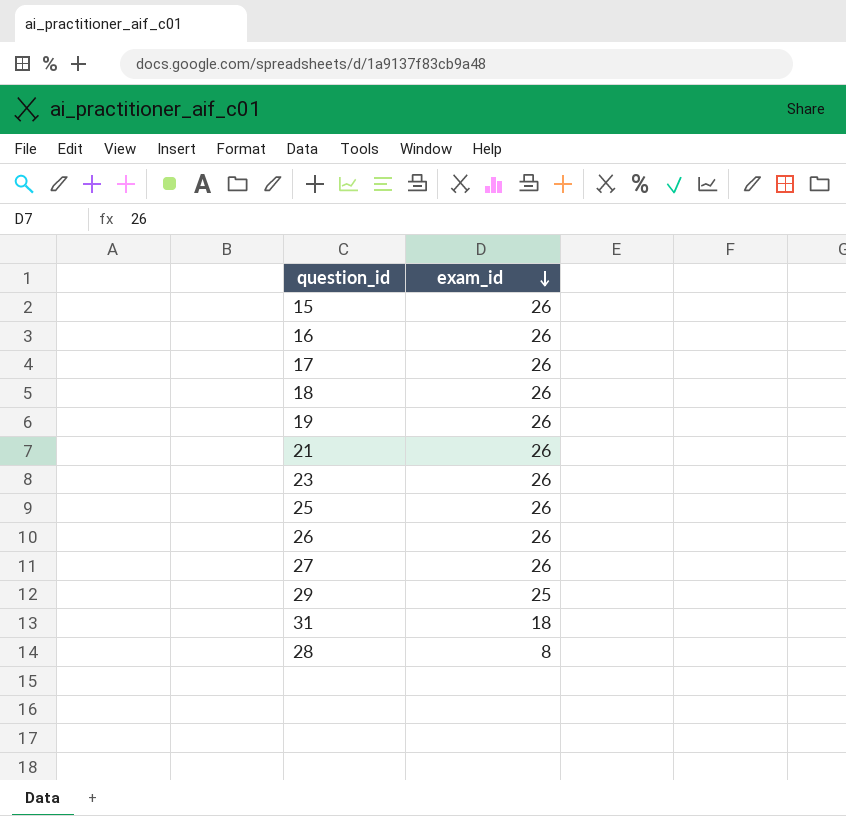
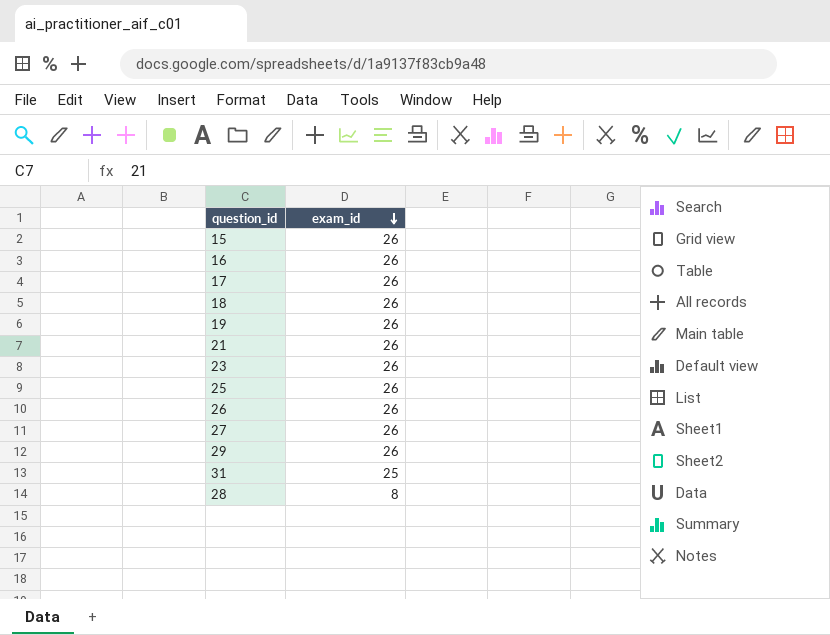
29 | exam_id: 25 -> 26
31 | exam_id: 18 -> 25

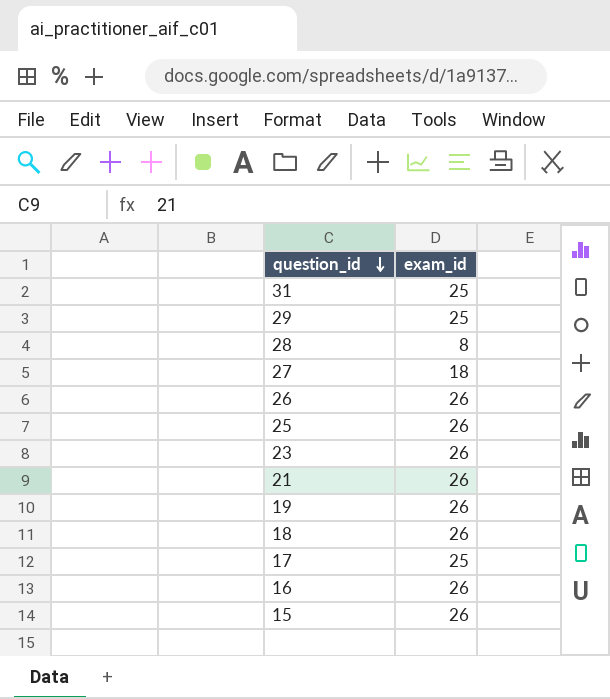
row order: exam_id descending -> question_id descending
29 | exam_id: 26 -> 25
27 | exam_id: 26 -> 18
17 | exam_id: 26 -> 25

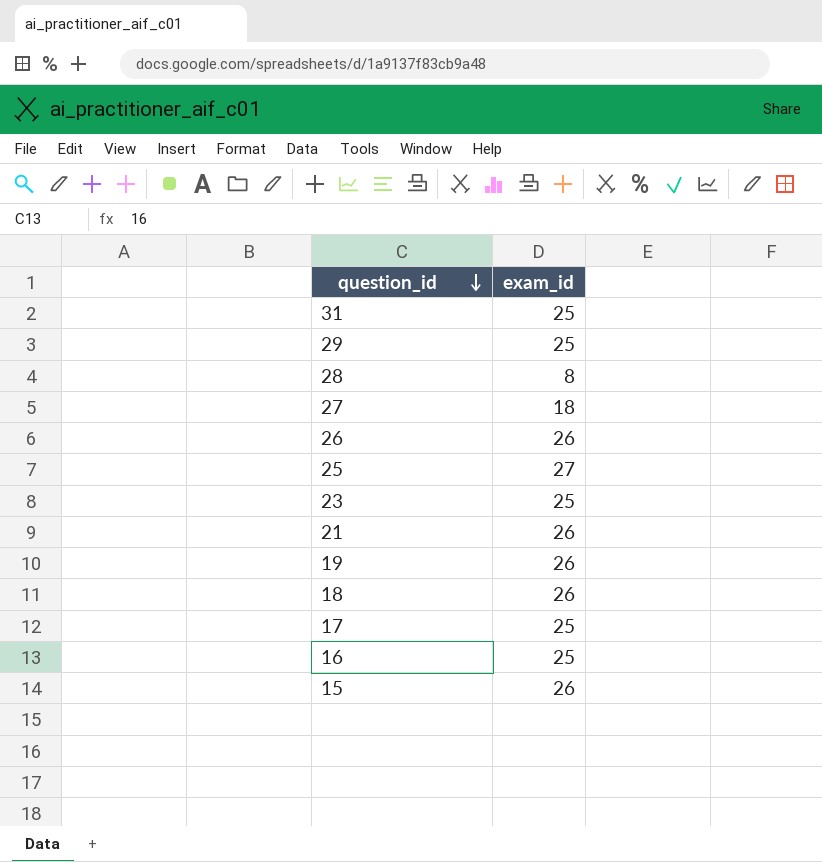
25 | exam_id: 26 -> 27
23 | exam_id: 26 -> 25
16 | exam_id: 26 -> 25

